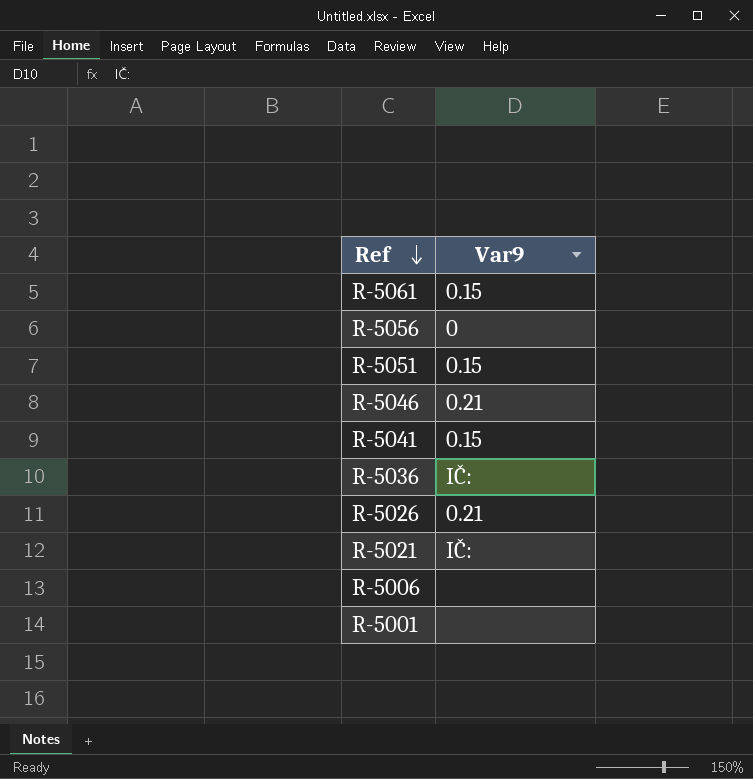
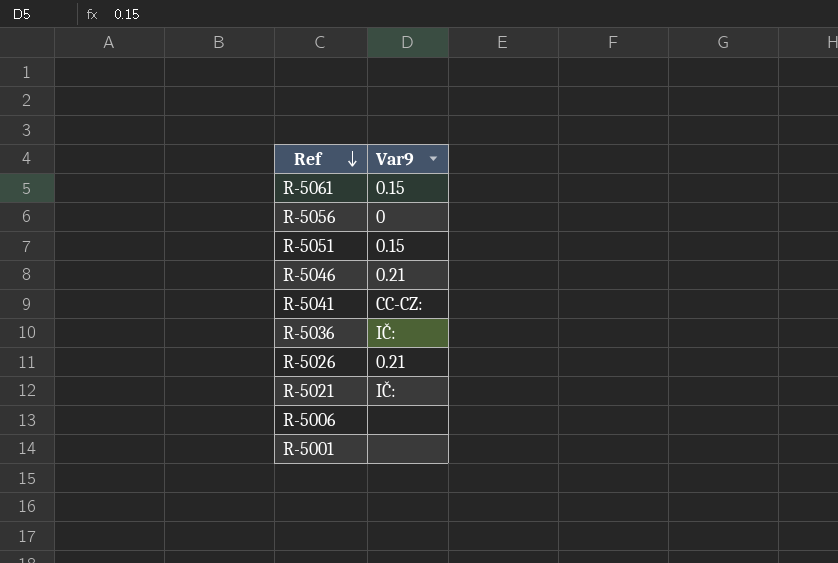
R-5041 | Var9: 0.15 -> CC-CZ:

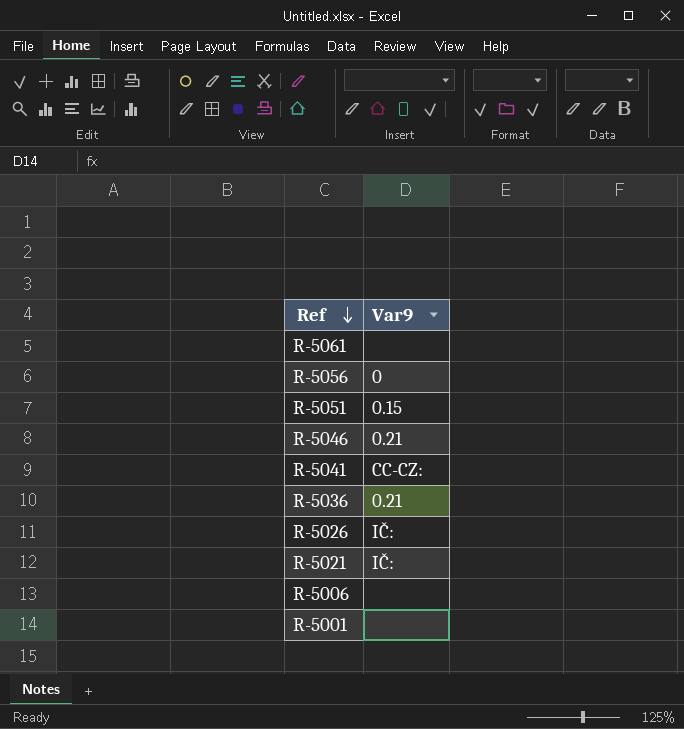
R-5061 | Var9: 0.15 -> none
R-5036 | Var9: IČ: -> 0.21
R-5026 | Var9: 0.21 -> IČ:

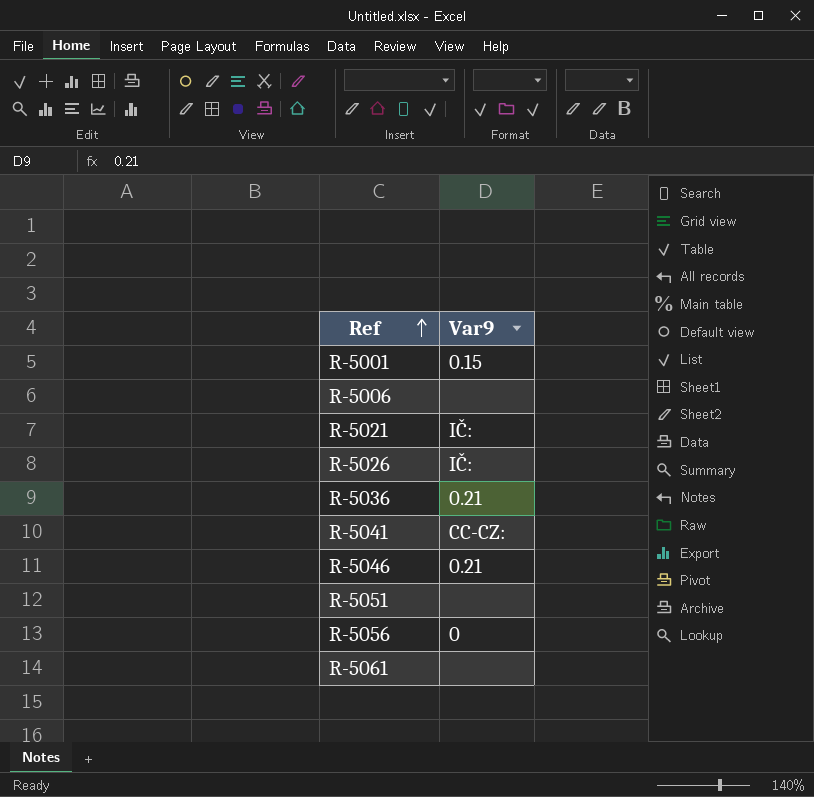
row order: Ref descending -> Ref ascending
R-5001 | Var9: none -> 0.15
R-5051 | Var9: 0.15 -> none

